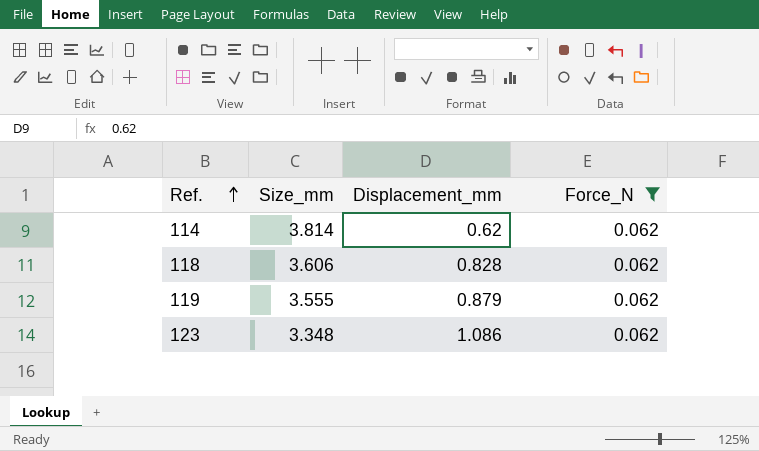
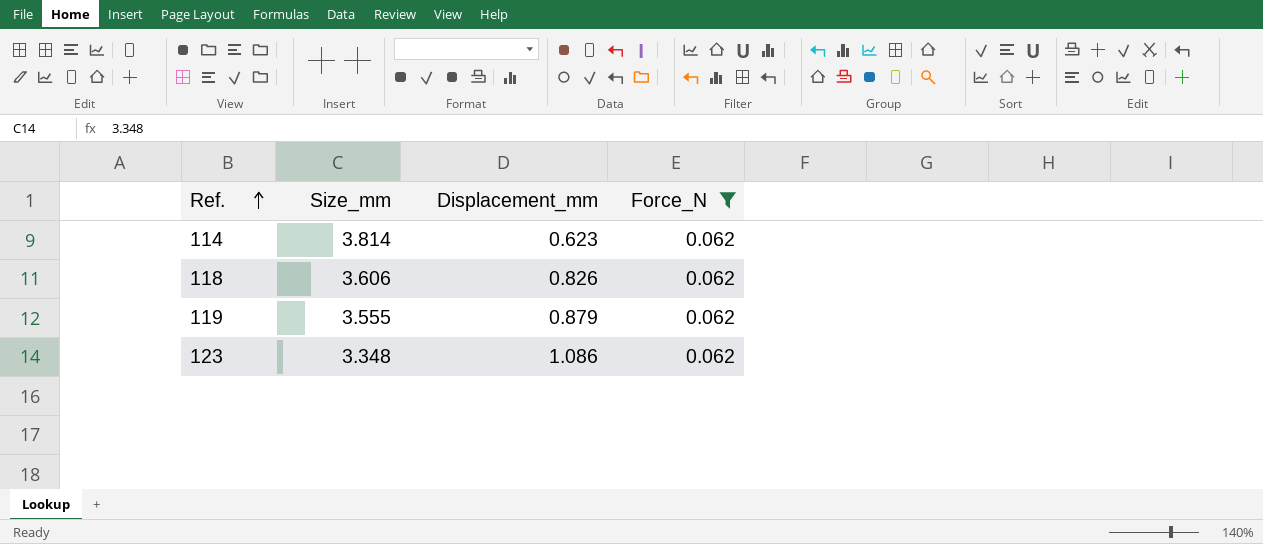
114 | Displacement_mm: 0.62 -> 0.623
118 | Displacement_mm: 0.828 -> 0.826

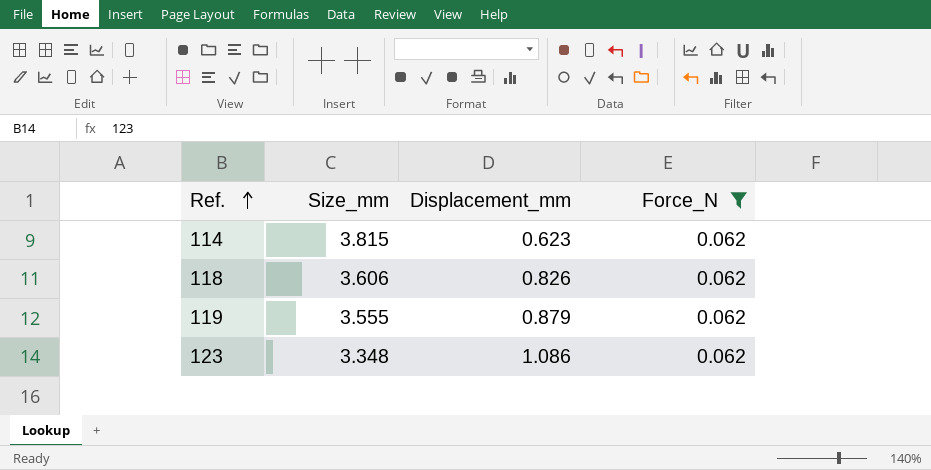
114 | Size_mm: 3.814 -> 3.815

